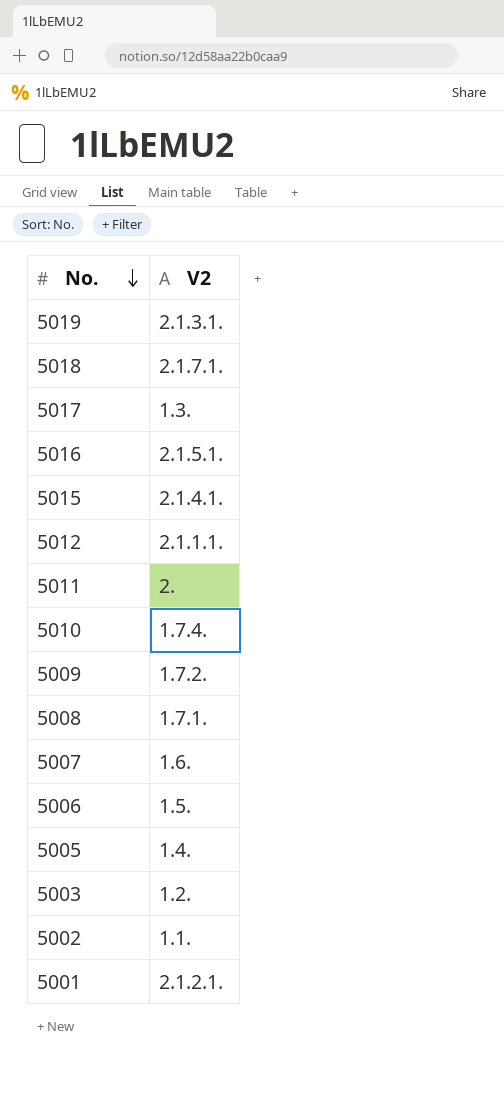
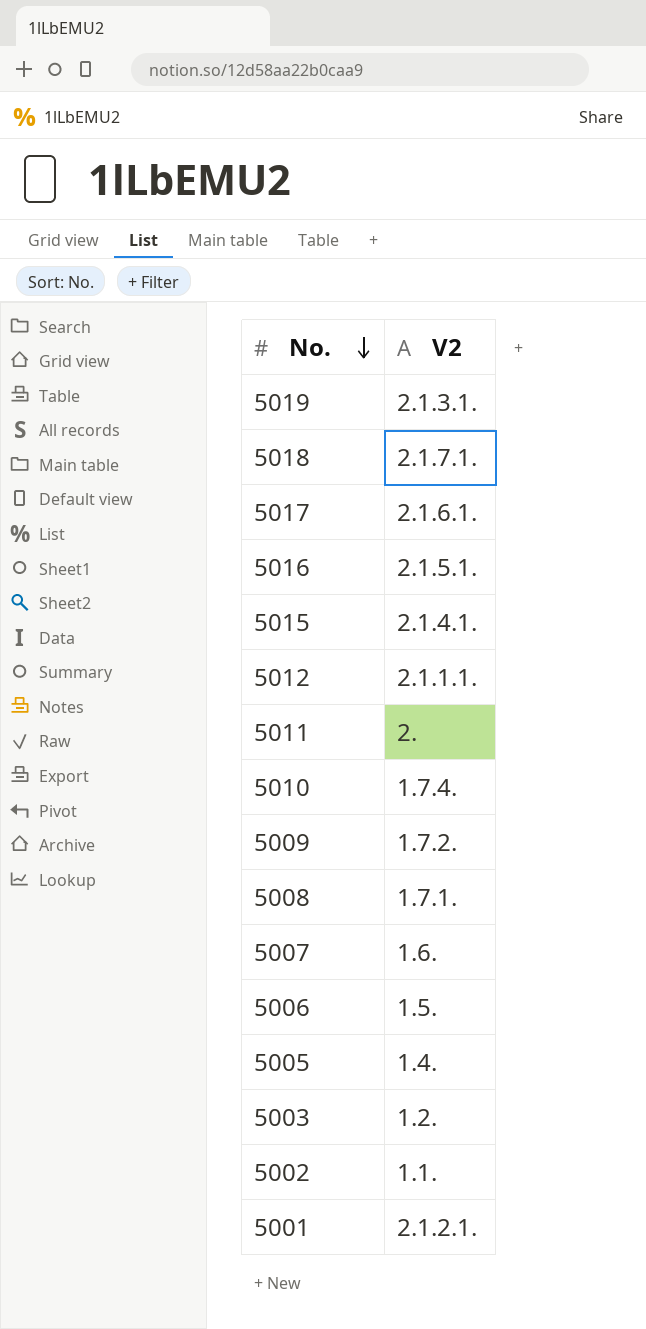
5017 | V2: 1.3. -> 2.1.6.1.

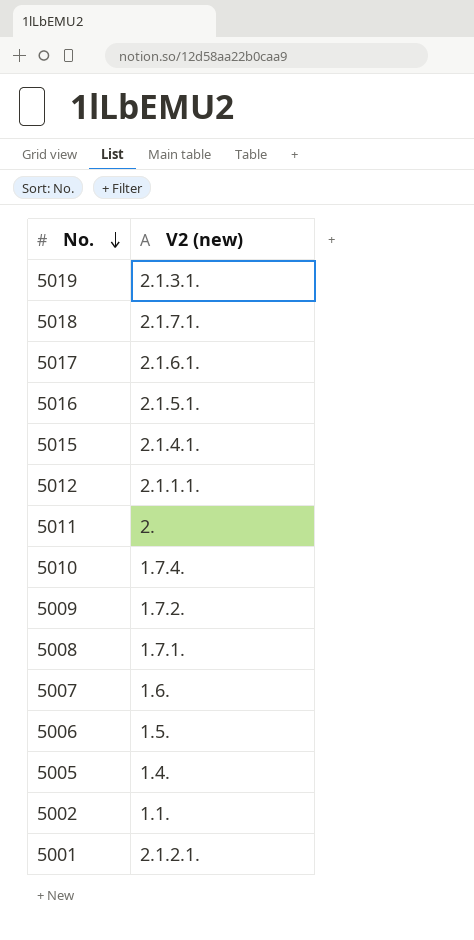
column name: V2 -> V2 (new)
row 5003: 1.2. -> none

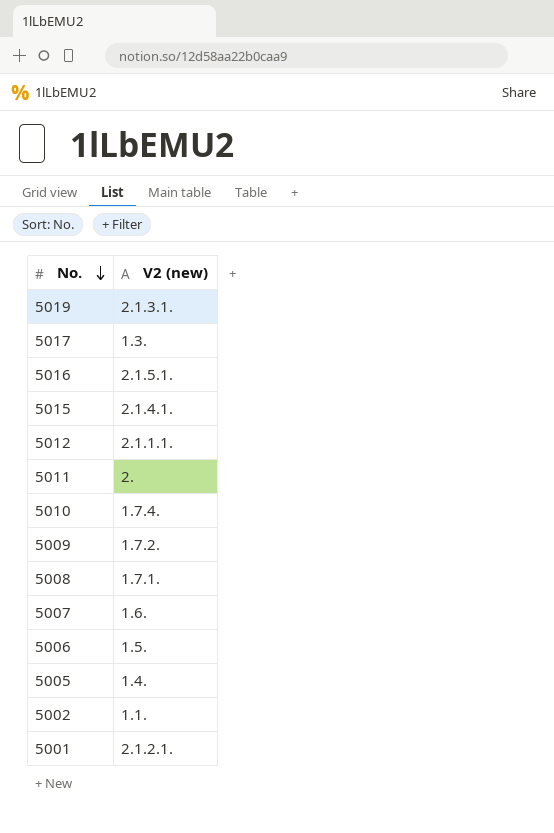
row 5018: 2.1.7.1. -> none
5017 | V2 (new): 2.1.6.1. -> 1.3.

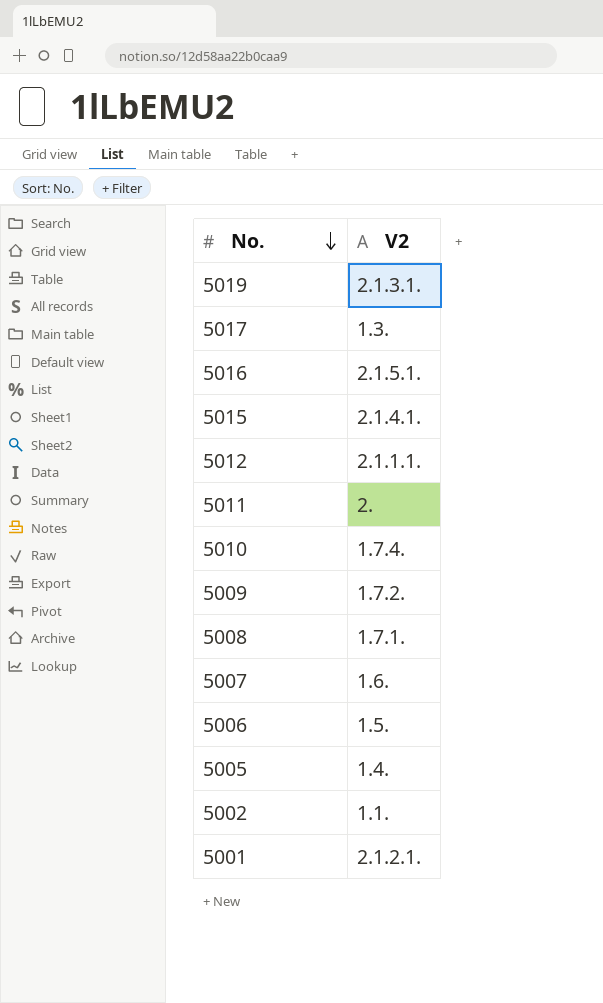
column name: V2 (new) -> V2

